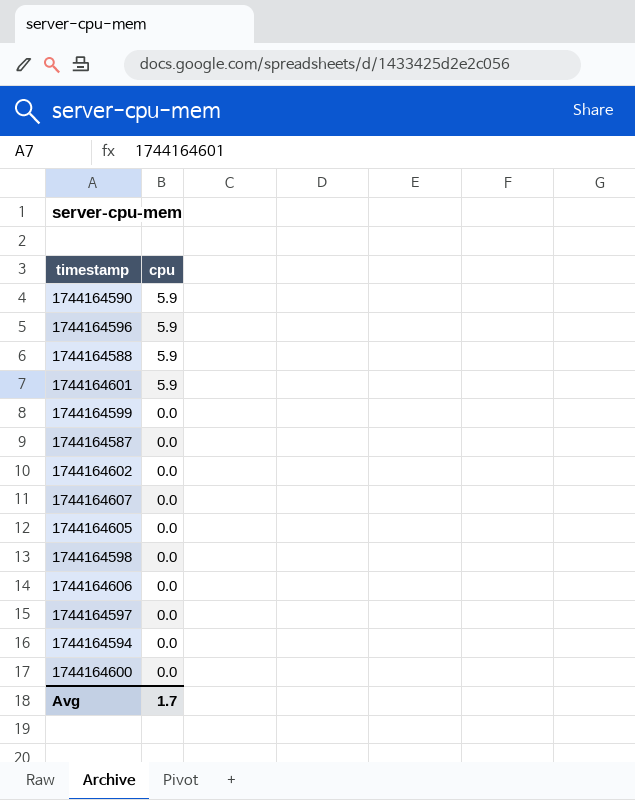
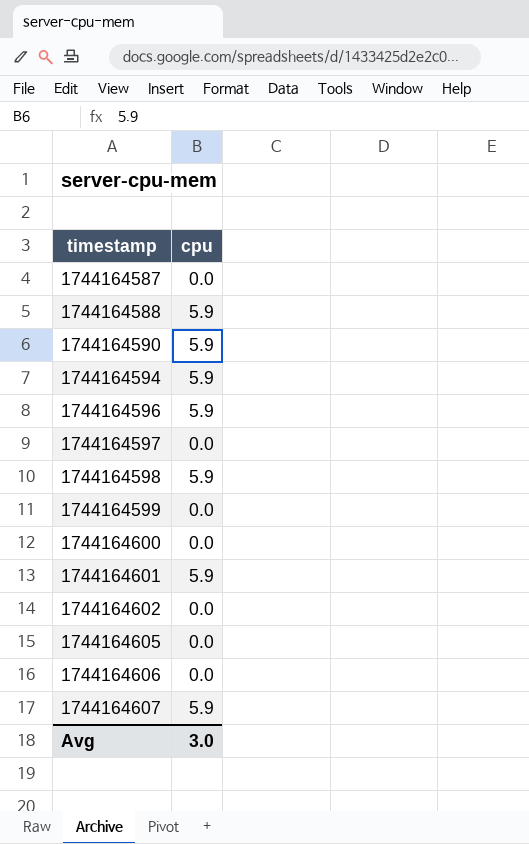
row order: cpu descending -> timestamp ascending
1744164594 | cpu: 0.0 -> 5.9
1744164598 | cpu: 0.0 -> 5.9
1744164607 | cpu: 0.0 -> 5.9
Avg | cpu: 1.7 -> 3.0

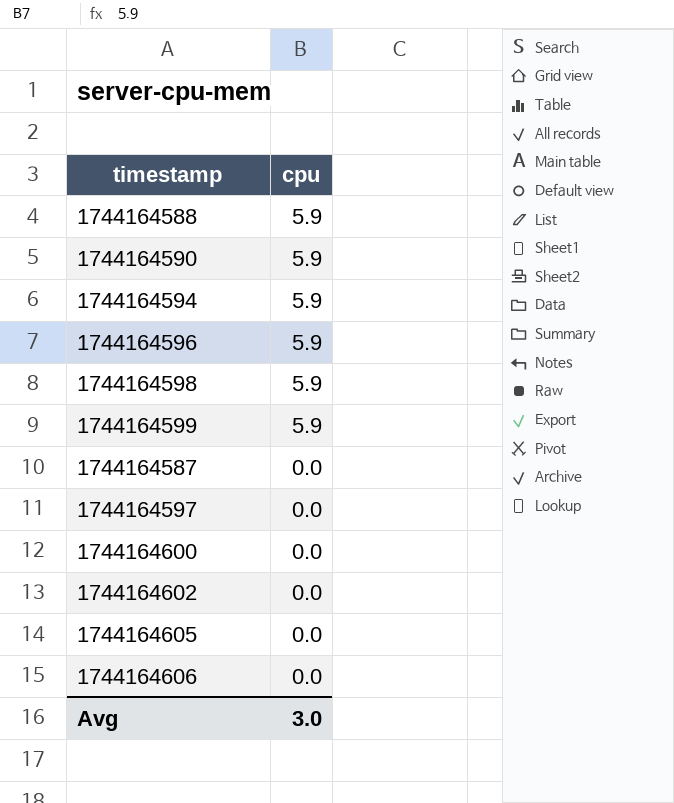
row order: timestamp ascending -> cpu descending
row 1744164601: 5.9 -> none
row 1744164607: 5.9 -> none
1744164599 | cpu: 0.0 -> 5.9

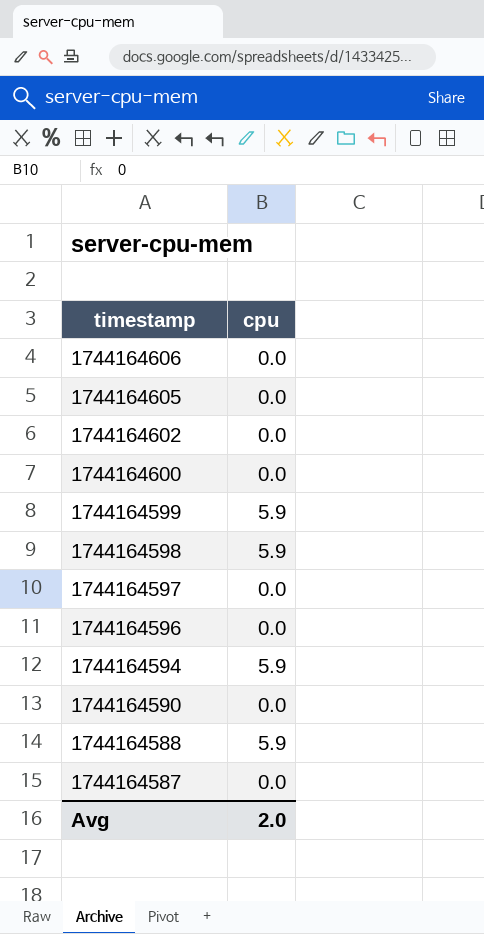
row order: cpu descending -> timestamp descending
1744164596 | cpu: 5.9 -> 0.0
1744164590 | cpu: 5.9 -> 0.0
Avg | cpu: 3.0 -> 2.0

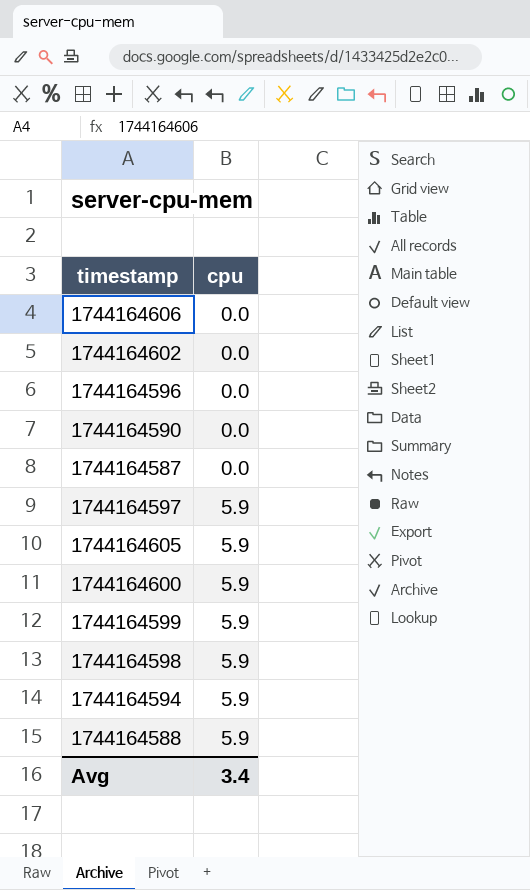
row order: timestamp descending -> cpu ascending
1744164597 | cpu: 0.0 -> 5.9
1744164605 | cpu: 0.0 -> 5.9
1744164600 | cpu: 0.0 -> 5.9
Avg | cpu: 2.0 -> 3.4

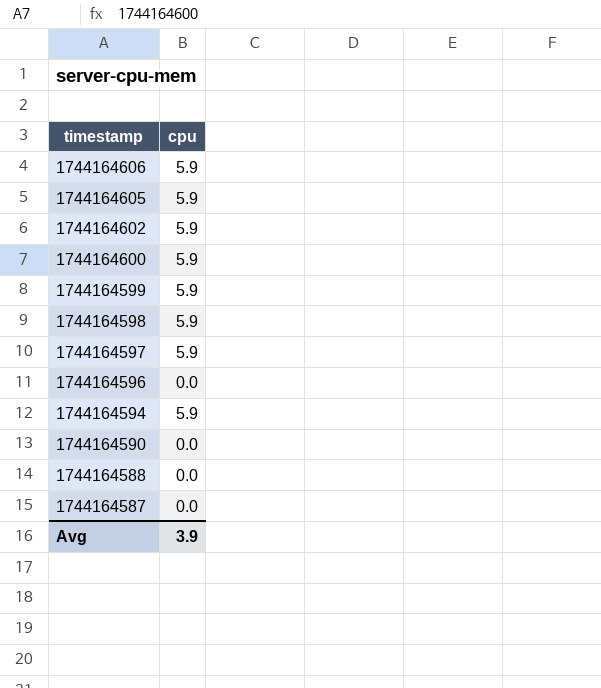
row order: cpu ascending -> timestamp descending
1744164606 | cpu: 0.0 -> 5.9
1744164602 | cpu: 0.0 -> 5.9
1744164588 | cpu: 5.9 -> 0.0
Avg | cpu: 3.4 -> 3.9

